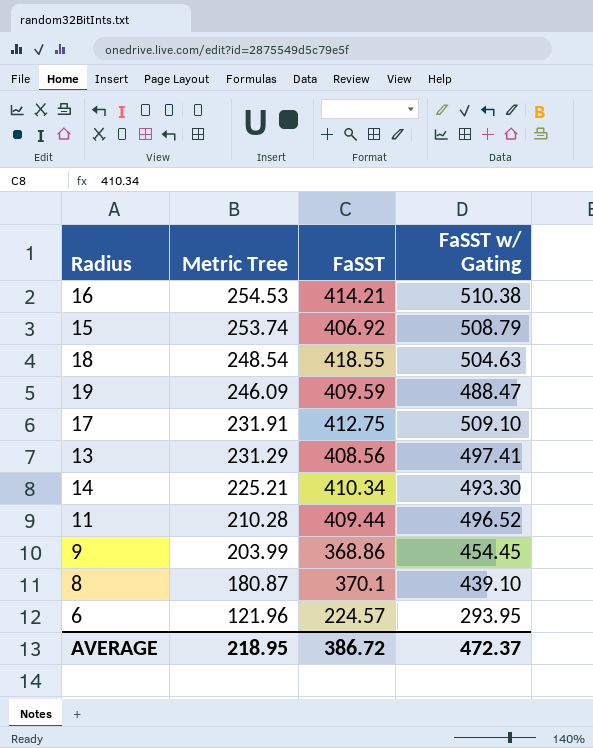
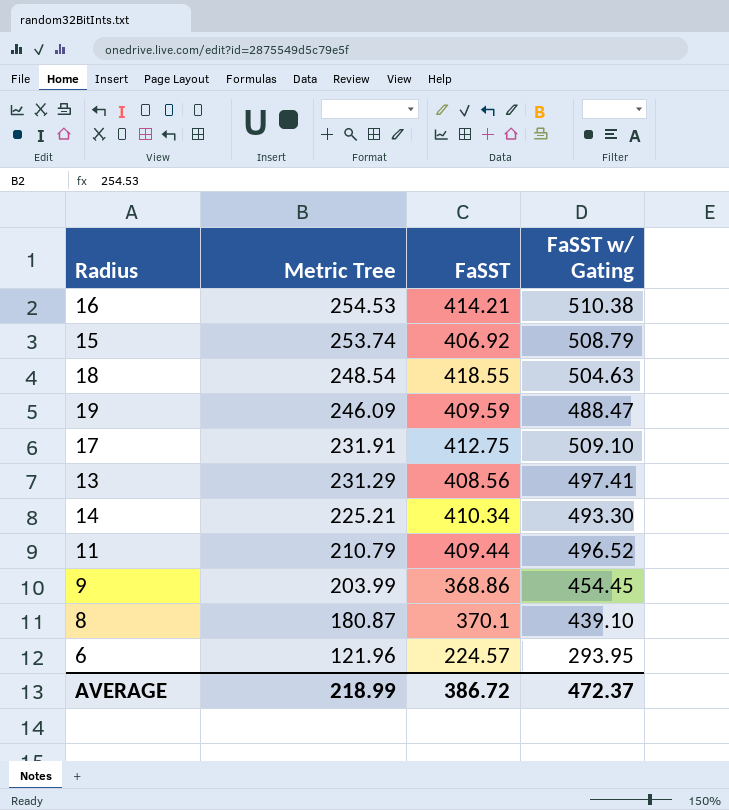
11 | Metric Tree: 210.28 -> 210.79
AVERAGE | Metric Tree: 218.95 -> 218.99

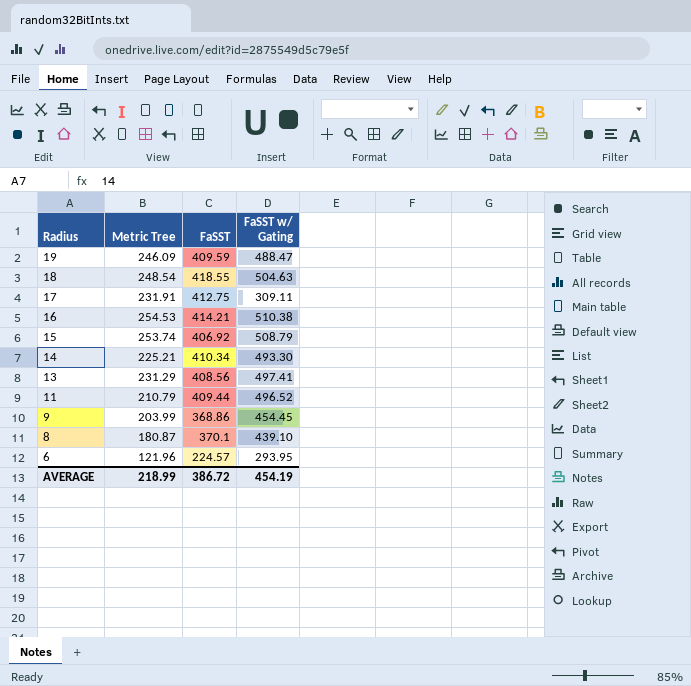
row order: Metric Tree descending -> Radius descending
17 | FaSST w/ Gating: 509.10 -> 309.11
AVERAGE | FaSST w/ Gating: 472.37 -> 454.19

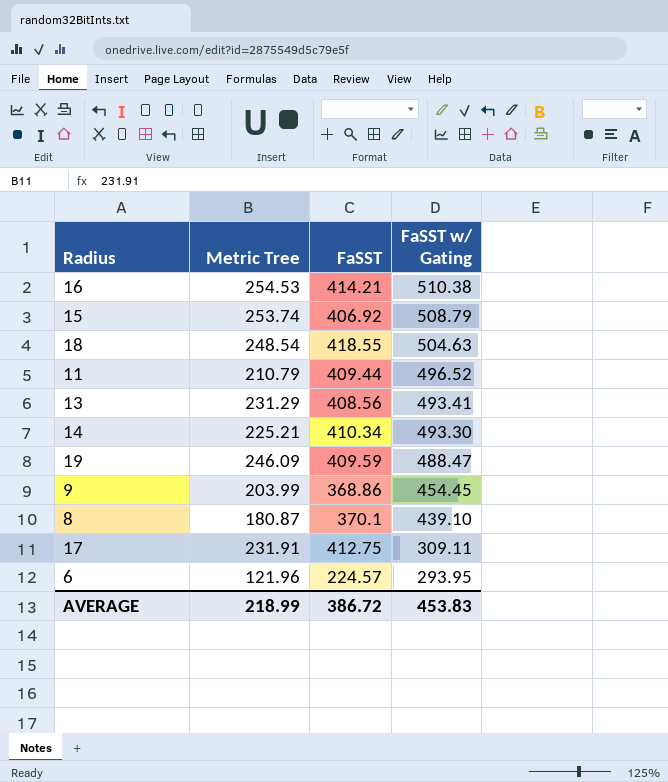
row order: Radius descending -> FaSST w/ Gating descending
13 | FaSST w/ Gating: 497.41 -> 493.41
AVERAGE | FaSST w/ Gating: 454.19 -> 453.83

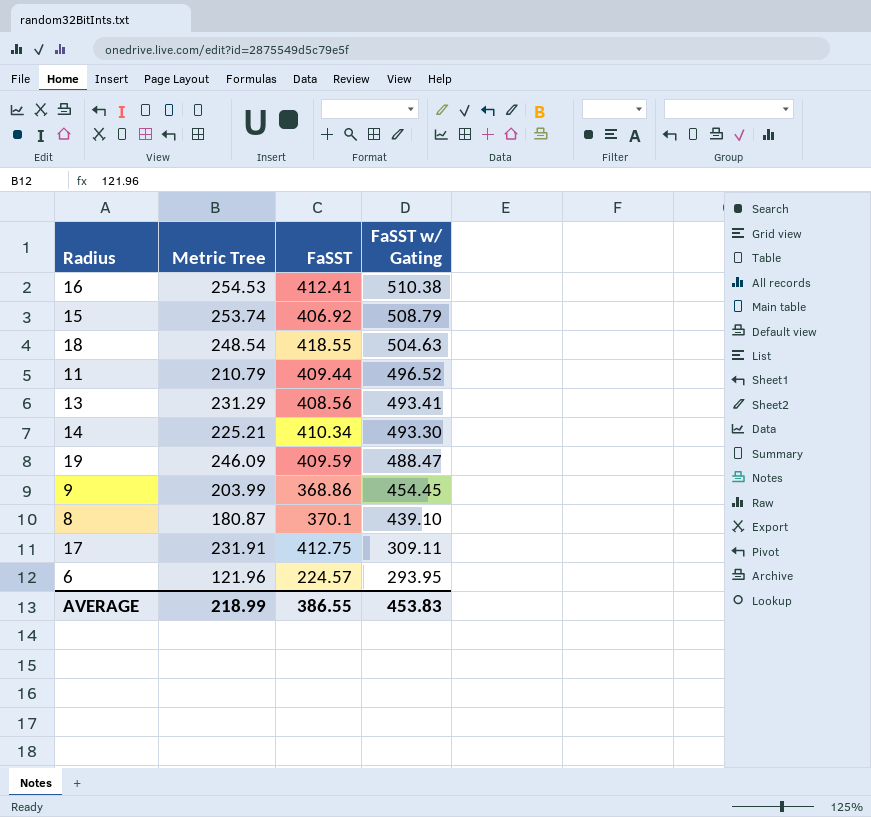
16 | FaSST: 414.21 -> 412.41
AVERAGE | FaSST: 386.72 -> 386.55

